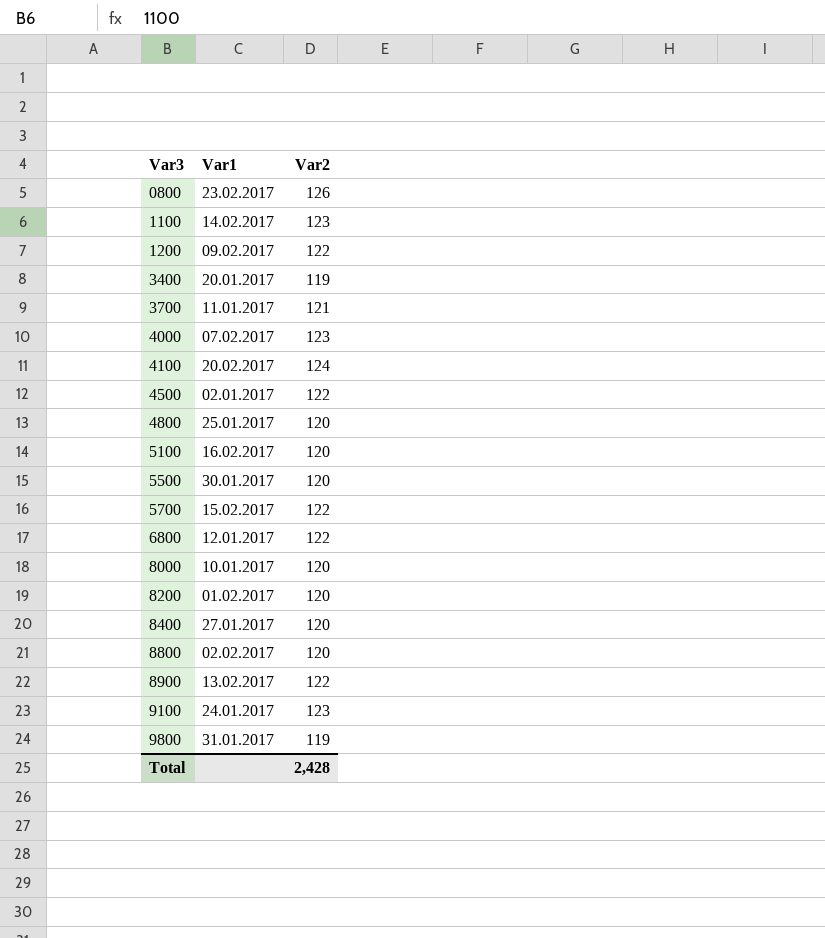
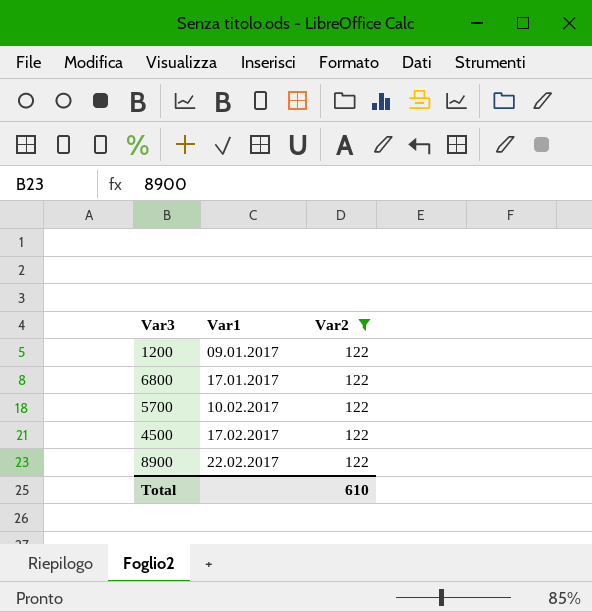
filter: none -> Var2 = 122
row order: Var3 ascending -> Var1 ascending
1200 | Var1: 09.02.2017 -> 09.01.2017
6800 | Var1: 12.01.2017 -> 17.01.2017
5700 | Var1: 15.02.2017 -> 10.02.2017
4500 | Var1: 02.01.2017 -> 17.02.2017
8900 | Var1: 13.02.2017 -> 22.02.2017
Total | Var2: 2,428 -> 610

